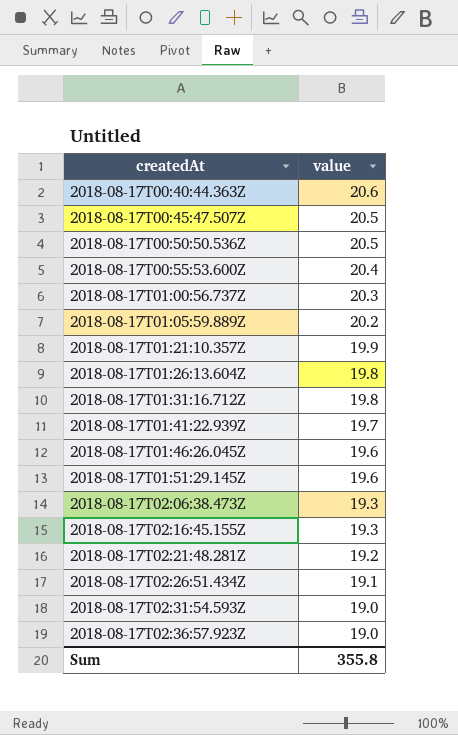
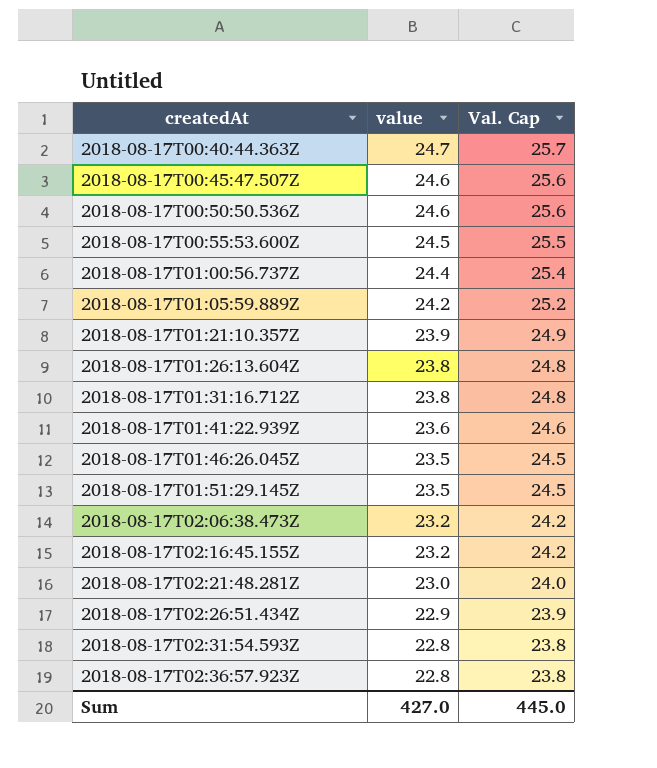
column Val. Cap | formula: none -> [value] + 1
2018-08-17T00:40:44.363Z | value: 20.6 -> 24.7
2018-08-17T00:45:47.507Z | value: 20.5 -> 24.6
2018-08-17T00:50:50.536Z | value: 20.5 -> 24.6
2018-08-17T00:55:53.600Z | value: 20.4 -> 24.5
2018-08-17T01:00:56.737Z | value: 20.3 -> 24.4
2018-08-17T01:05:59.889Z | value: 20.2 -> 24.2
2018-08-17T01:21:10.357Z | value: 19.9 -> 23.9
2018-08-17T01:26:13.604Z | value: 19.8 -> 23.8
2018-08-17T01:31:16.712Z | value: 19.8 -> 23.8
2018-08-17T01:41:22.939Z | value: 19.7 -> 23.6
2018-08-17T01:46:26.045Z | value: 19.6 -> 23.5
2018-08-17T01:51:29.145Z | value: 19.6 -> 23.5
2018-08-17T02:06:38.473Z | value: 19.3 -> 23.2
2018-08-17T02:16:45.155Z | value: 19.3 -> 23.2
2018-08-17T02:21:48.281Z | value: 19.2 -> 23.0
2018-08-17T02:26:51.434Z | value: 19.1 -> 22.9
2018-08-17T02:31:54.593Z | value: 19.0 -> 22.8
2018-08-17T02:36:57.923Z | value: 19.0 -> 22.8
Sum | value: 355.8 -> 427.0

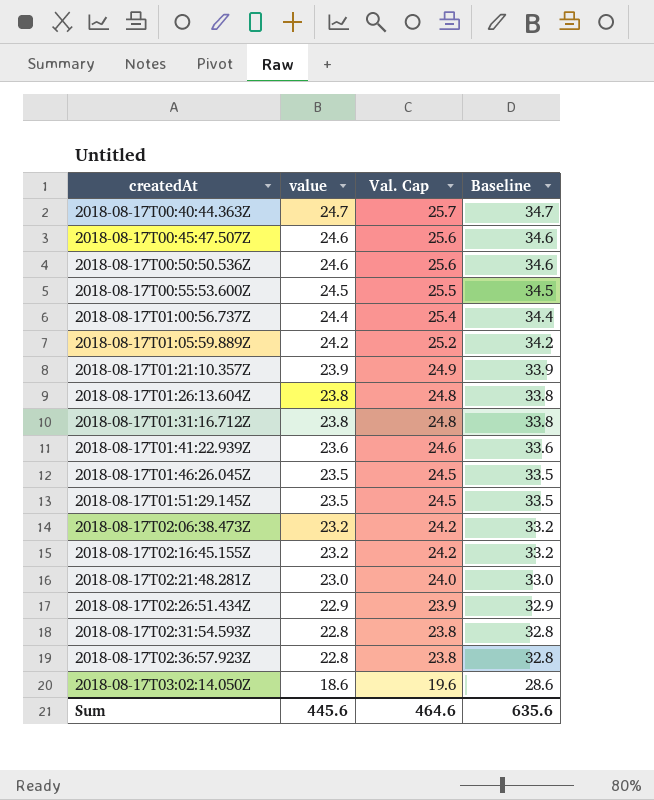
column Baseline | formula: none -> [value] + 10
row 2018-08-17T03:02:14.050Z: none -> 18.6 | 19.6 | 28.6
Sum | value: 427.0 -> 445.6
Sum | Val. Cap: 445.0 -> 464.6

